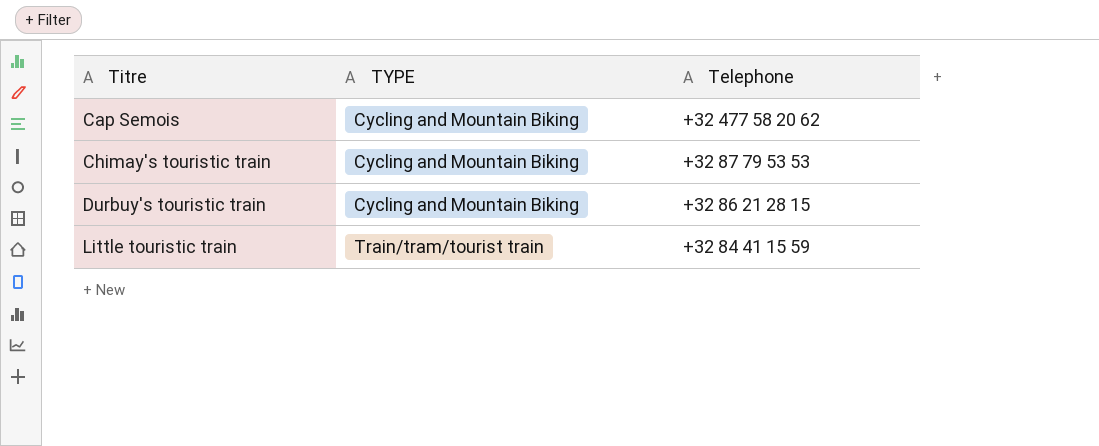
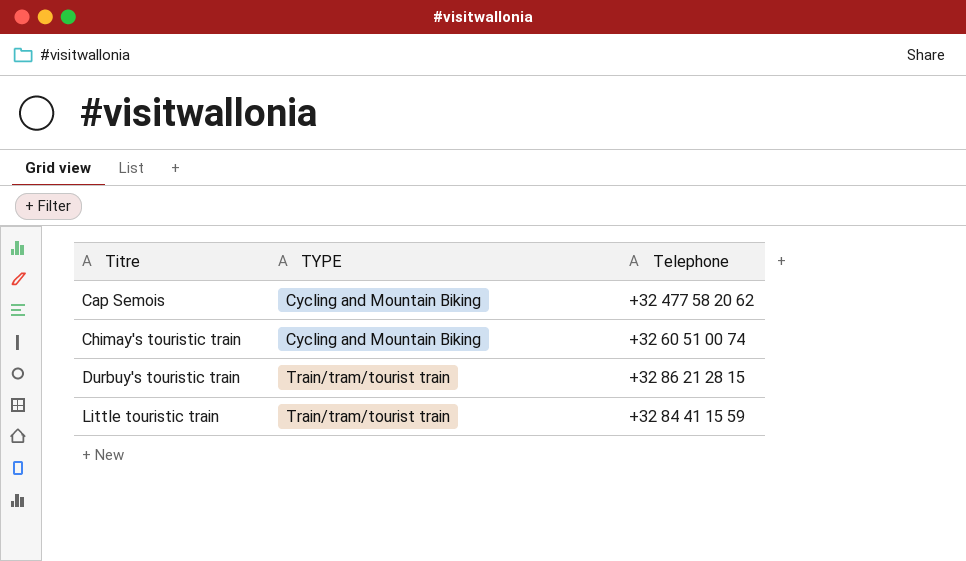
Chimay's touristic train | Telephone: +32 87 79 53 53 -> +32 60 51 00 74
Durbuy's touristic train | TYPE: Cycling and Mountain Biking -> Train/tram/tourist train

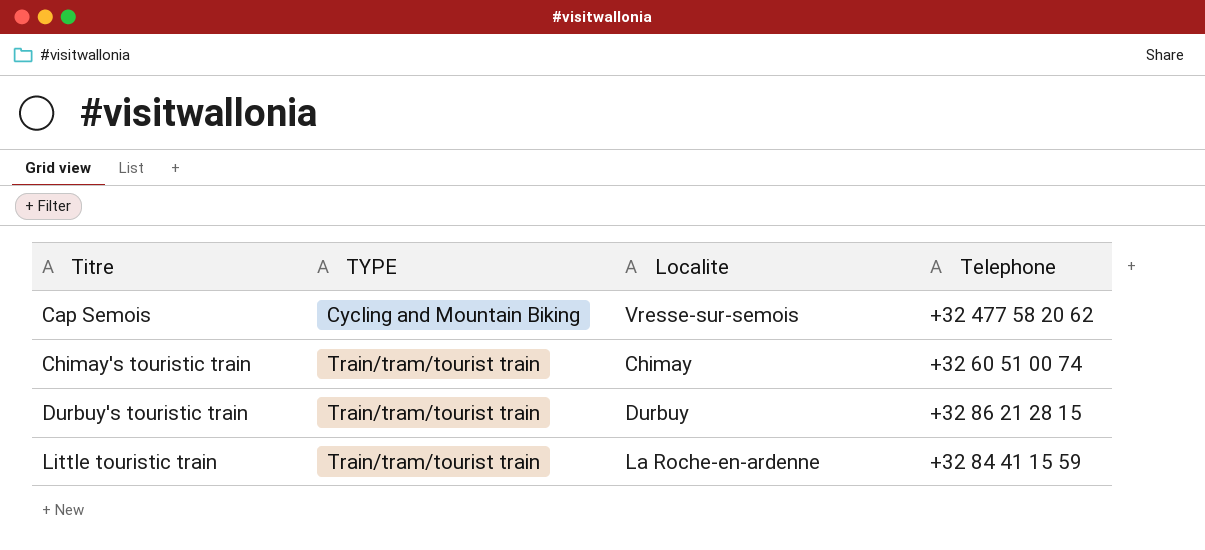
column Localite | position: none -> 3
Chimay's touristic train | TYPE: Cycling and Mountain Biking -> Train/tram/tourist train

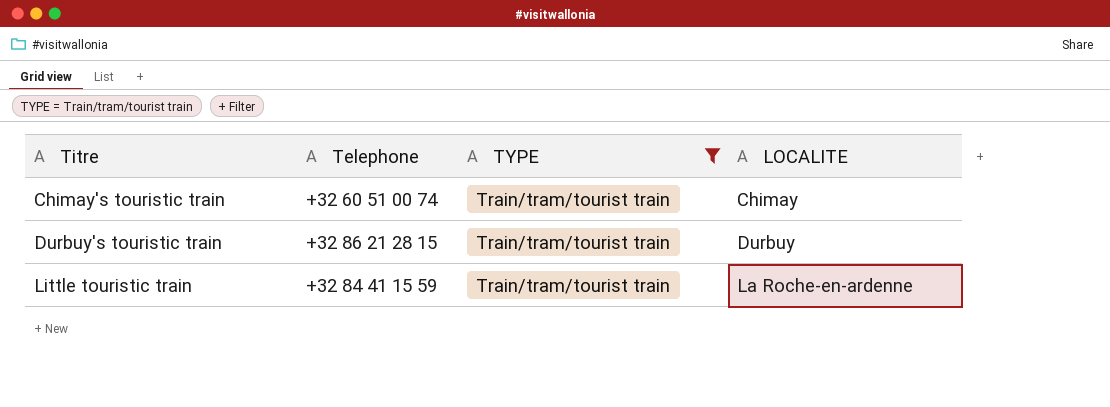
filter: none -> TYPE = Train/tram/tourist train
column Telephone | position: 4 -> 2
column name: Localite -> LOCALITE

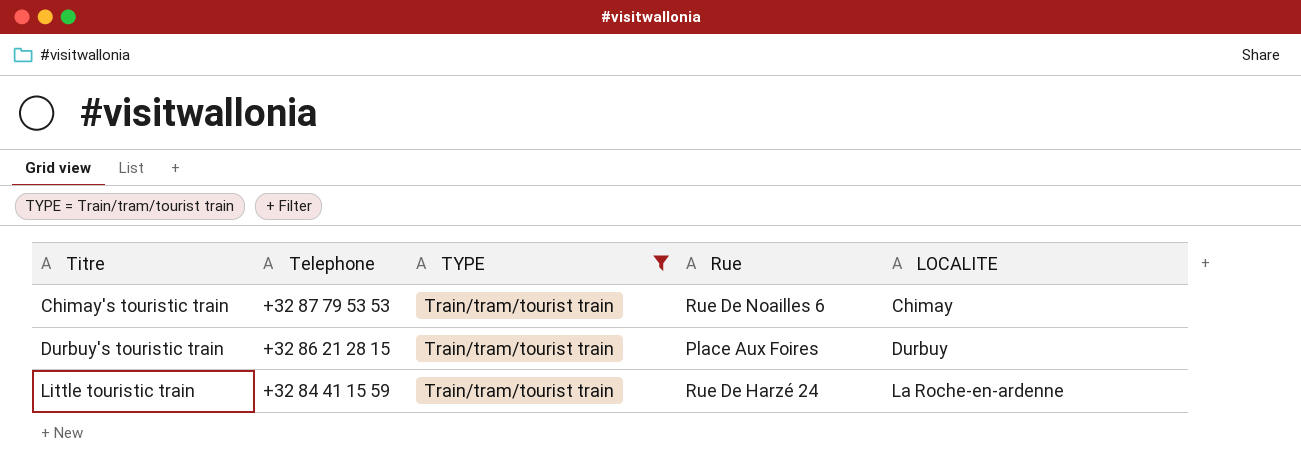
column Rue | position: none -> 4
Chimay's touristic train | Telephone: +32 60 51 00 74 -> +32 87 79 53 53

